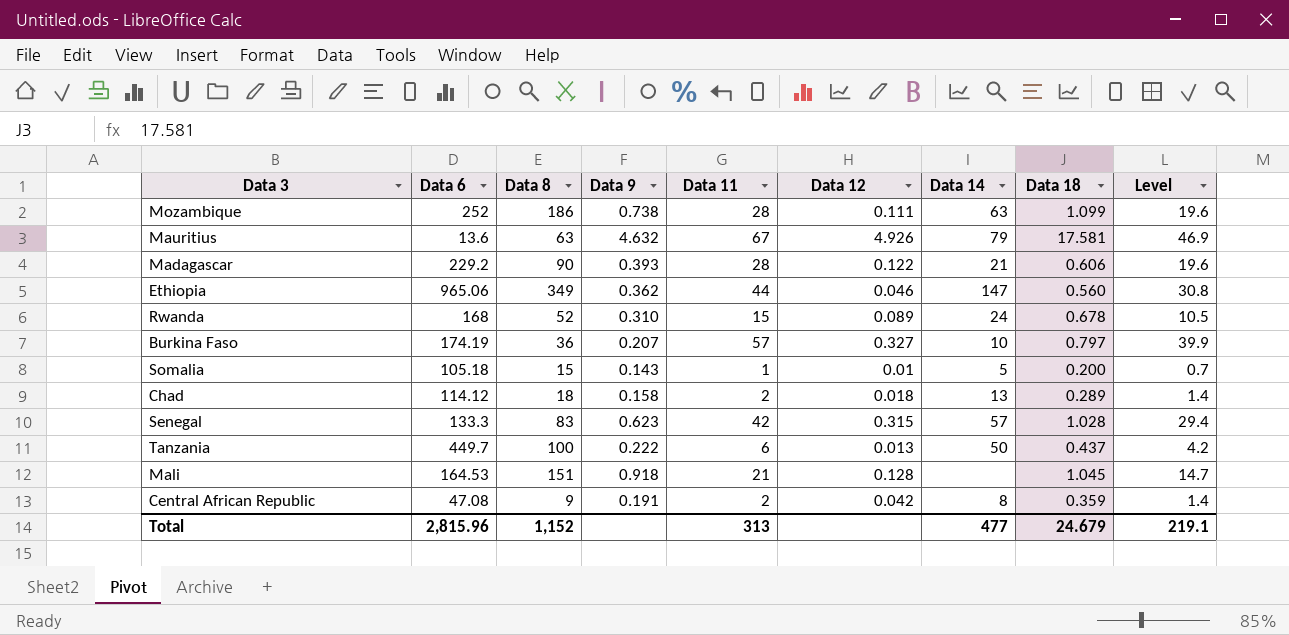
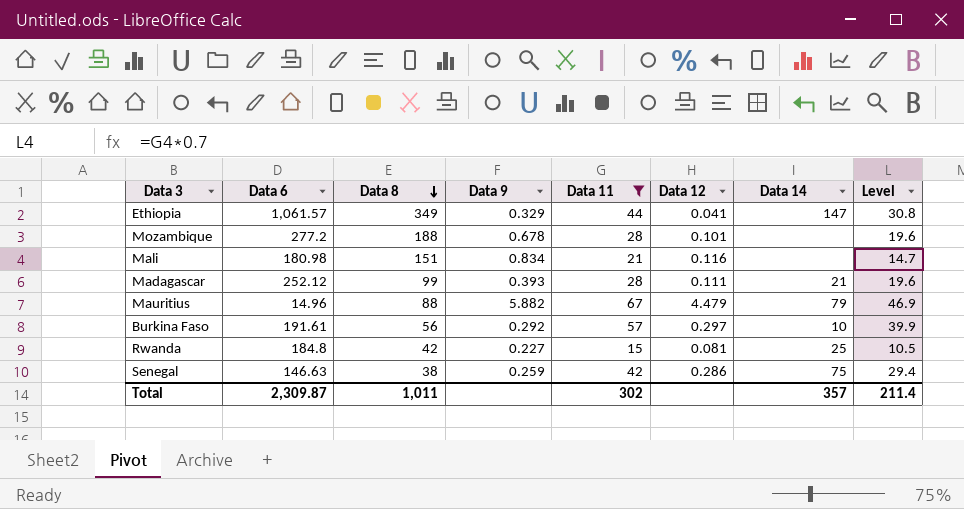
filter: none -> Data 11 >= 15
row order: none -> Data 8 descending
column Data 18 | position: 8 -> none
Ethiopia | Data 6: 965.06 -> 1,061.57
Ethiopia | Data 9: 0.362 -> 0.329
Ethiopia | Data 12: 0.046 -> 0.041
Mozambique | Data 6: 252 -> 277.2
Mozambique | Data 8: 186 -> 188
Mozambique | Data 9: 0.738 -> 0.678
Mozambique | Data 12: 0.111 -> 0.101
Mozambique | Data 14: 63 -> none
Mali | Data 6: 164.53 -> 180.98
Mali | Data 9: 0.918 -> 0.834
Mali | Data 12: 0.128 -> 0.116
Madagascar | Data 6: 229.2 -> 252.12
Madagascar | Data 8: 90 -> 99
Madagascar | Data 12: 0.122 -> 0.111
Mauritius | Data 6: 13.6 -> 14.96
Mauritius | Data 8: 63 -> 88
Mauritius | Data 9: 4.632 -> 5.882
Mauritius | Data 12: 4.926 -> 4.479
Burkina Faso | Data 6: 174.19 -> 191.61
Burkina Faso | Data 8: 36 -> 56
Burkina Faso | Data 9: 0.207 -> 0.292
Burkina Faso | Data 12: 0.327 -> 0.297
Rwanda | Data 6: 168 -> 184.8
Rwanda | Data 8: 52 -> 42
Rwanda | Data 9: 0.310 -> 0.227
Rwanda | Data 12: 0.089 -> 0.081
Rwanda | Data 14: 24 -> 25
Senegal | Data 6: 133.3 -> 146.63
Senegal | Data 8: 83 -> 38
Senegal | Data 9: 0.623 -> 0.259
Senegal | Data 12: 0.315 -> 0.286
Senegal | Data 14: 57 -> 75
Total | Data 6: 2,815.96 -> 2,309.87
Total | Data 8: 1,152 -> 1,011
Total | Data 11: 313 -> 302
Total | Data 14: 477 -> 357
Total | Level: 219.1 -> 211.4

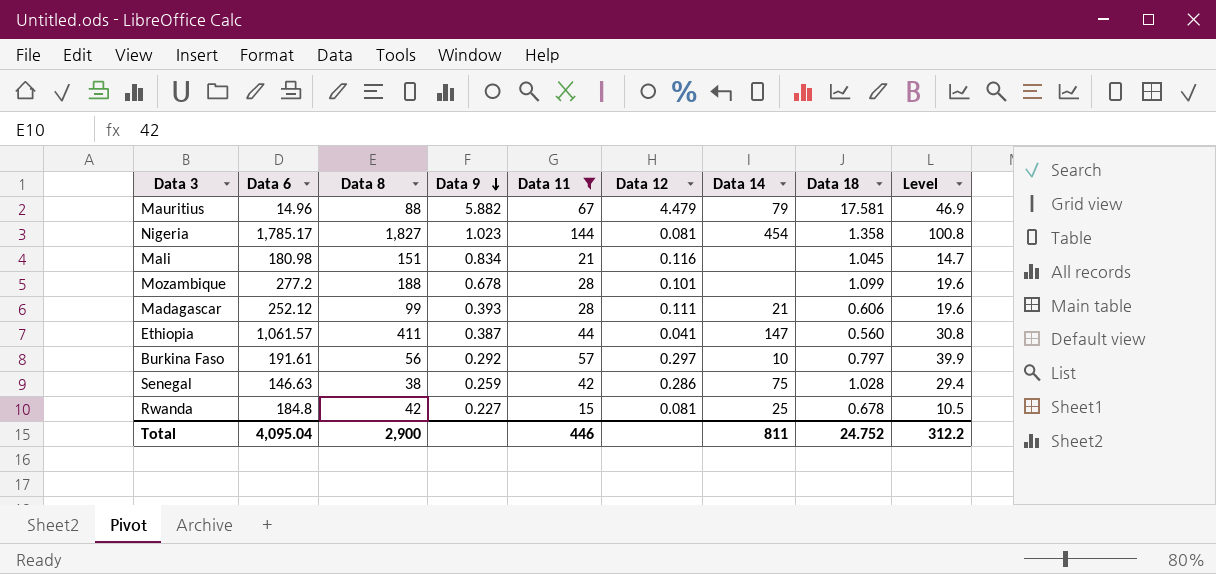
row order: Data 8 descending -> Data 9 descending
column Data 18 | position: none -> 8
row Nigeria: none -> 1,785.17 | 1,827 | 1.023 | 144 | 0.081 | 454 | 1.358 | 100.8
Ethiopia | Data 8: 349 -> 411
Ethiopia | Data 9: 0.329 -> 0.387
Total | Data 6: 2,309.87 -> 4,095.04
Total | Data 8: 1,011 -> 2,900
Total | Data 11: 302 -> 446
Total | Data 14: 357 -> 811
Total | Level: 211.4 -> 312.2

